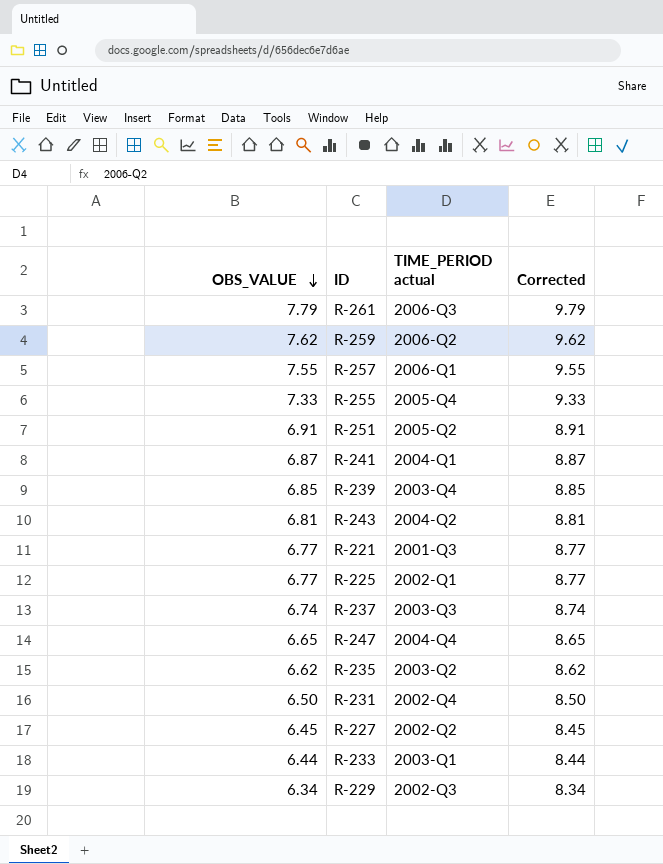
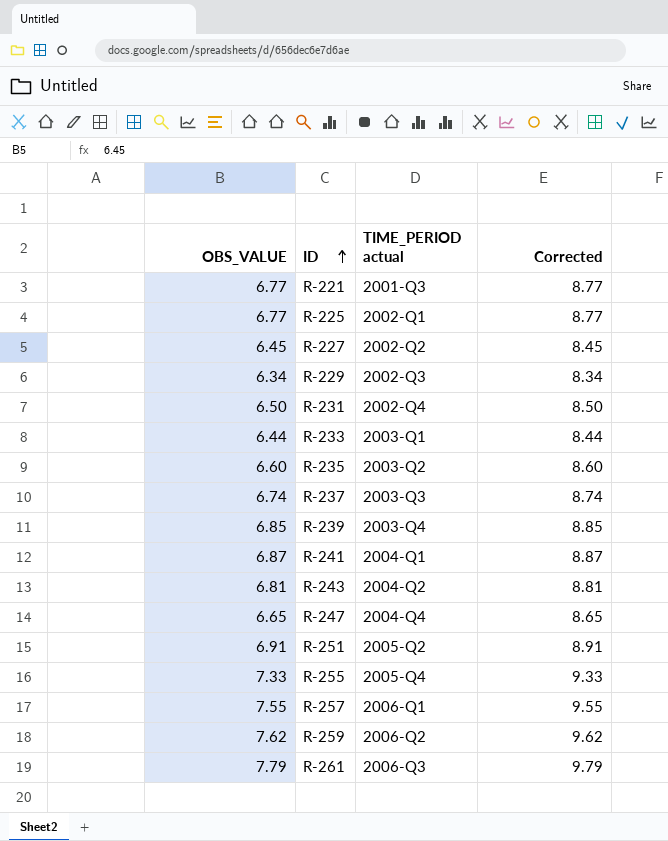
row order: OBS_VALUE descending -> ID ascending
R-235 | OBS_VALUE: 6.62 -> 6.60
R-235 | Corrected: 8.62 -> 8.60

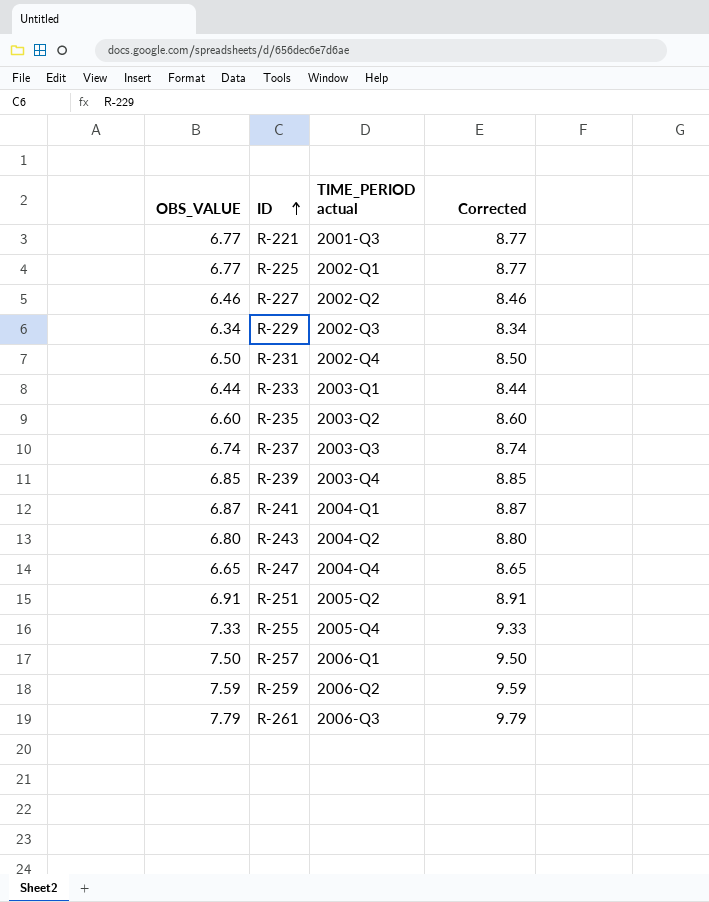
R-227 | OBS_VALUE: 6.45 -> 6.46
R-227 | Corrected: 8.45 -> 8.46
R-243 | OBS_VALUE: 6.81 -> 6.80
R-243 | Corrected: 8.81 -> 8.80
R-257 | OBS_VALUE: 7.55 -> 7.50
R-257 | Corrected: 9.55 -> 9.50
R-259 | OBS_VALUE: 7.62 -> 7.59
R-259 | Corrected: 9.62 -> 9.59

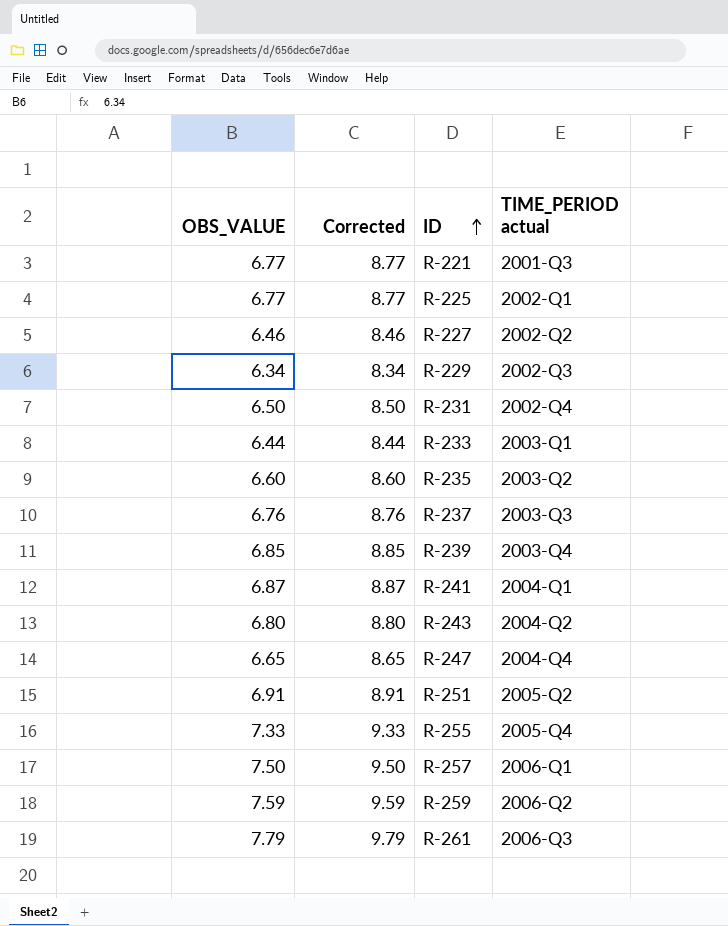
column Corrected | position: 4 -> 2
R-237 | OBS_VALUE: 6.74 -> 6.76
R-237 | Corrected: 8.74 -> 8.76

